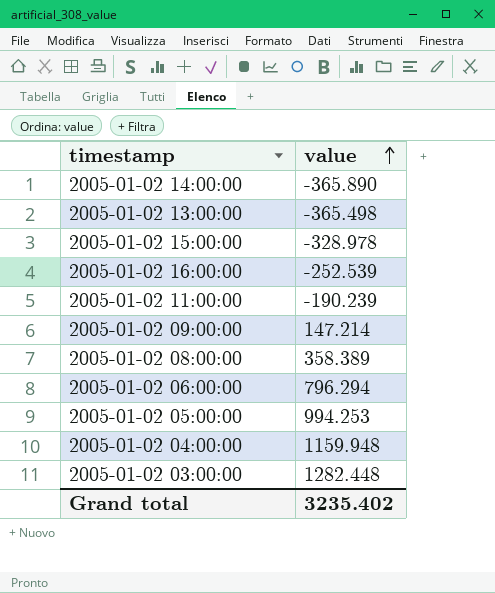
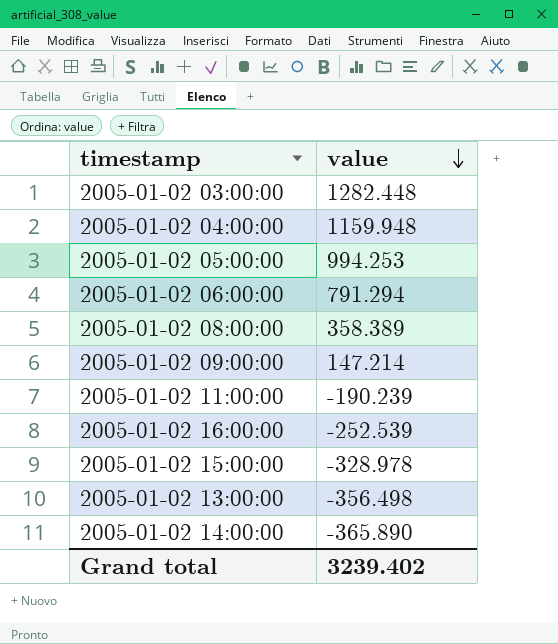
row order: value ascending -> value descending
2005-01-02 06:00:00 | value: 796.294 -> 791.294
2005-01-02 13:00:00 | value: -365.498 -> -356.498
Grand total | value: 3235.402 -> 3239.402

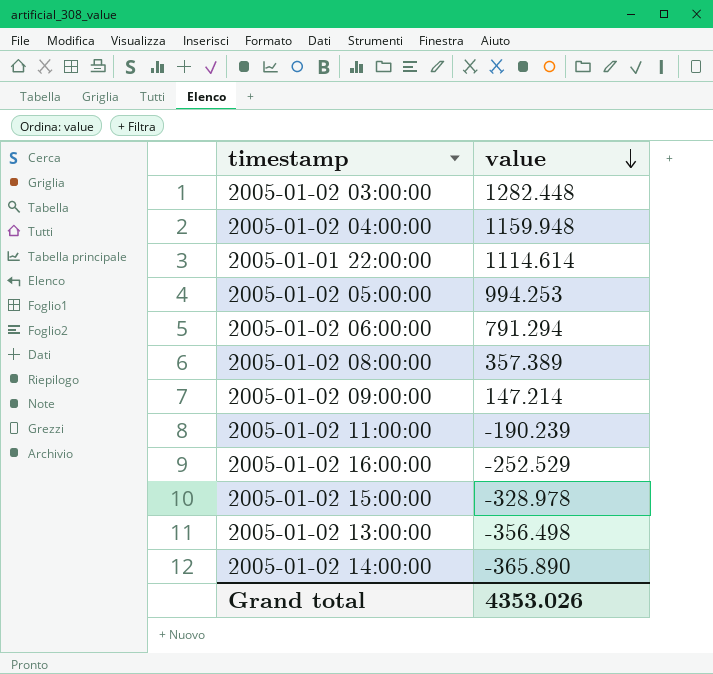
row 2005-01-01 22:00:00: none -> 1114.614
2005-01-02 08:00:00 | value: 358.389 -> 357.389
2005-01-02 16:00:00 | value: -252.539 -> -252.529
Grand total | value: 3239.402 -> 4353.026

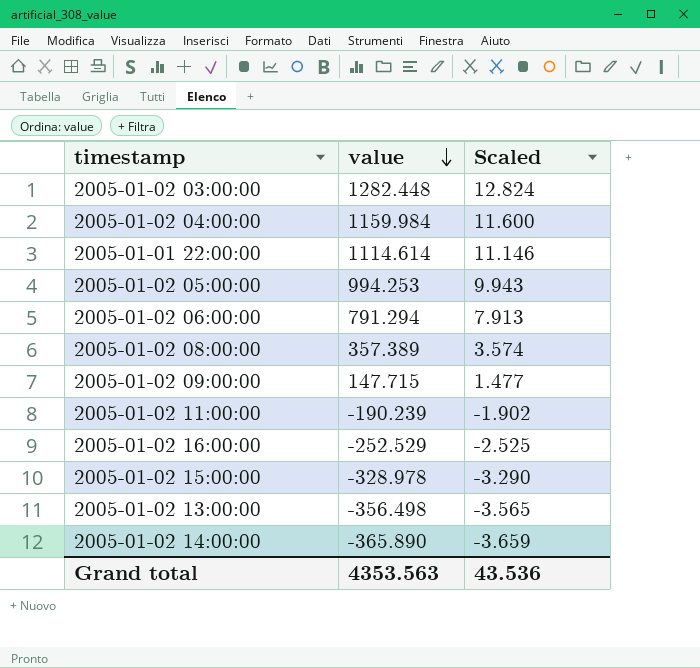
column Scaled | formula: none -> [value] * 0.01
2005-01-02 04:00:00 | value: 1159.948 -> 1159.984
2005-01-02 09:00:00 | value: 147.214 -> 147.715
Grand total | value: 4353.026 -> 4353.563

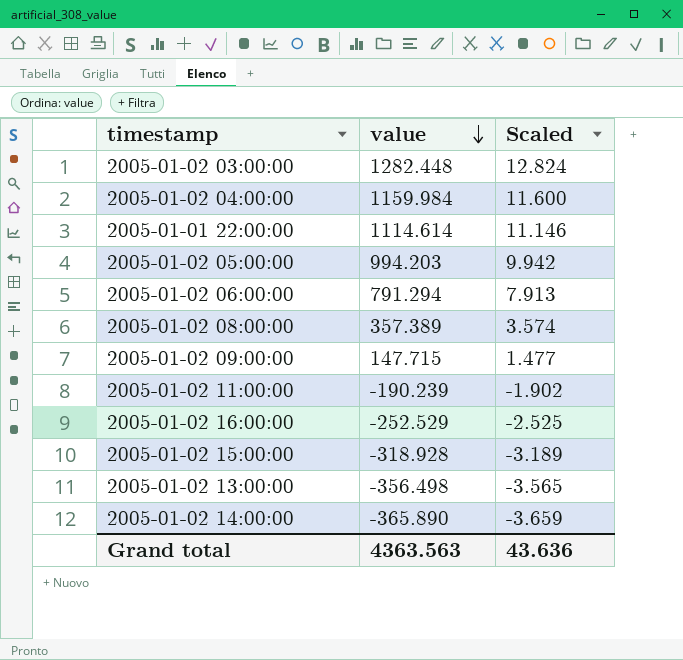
2005-01-02 05:00:00 | value: 994.253 -> 994.203
2005-01-02 05:00:00 | Scaled: 9.943 -> 9.942
2005-01-02 15:00:00 | value: -328.978 -> -318.928
2005-01-02 15:00:00 | Scaled: -3.290 -> -3.189
Grand total | value: 4353.563 -> 4363.563
Grand total | Scaled: 43.536 -> 43.636

